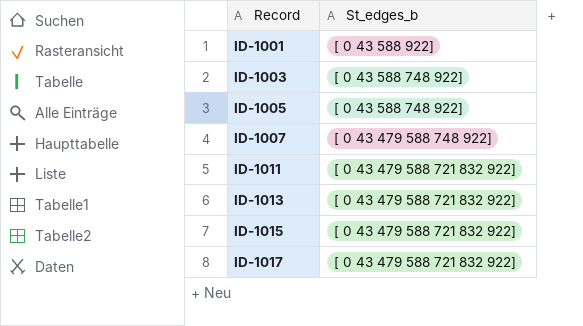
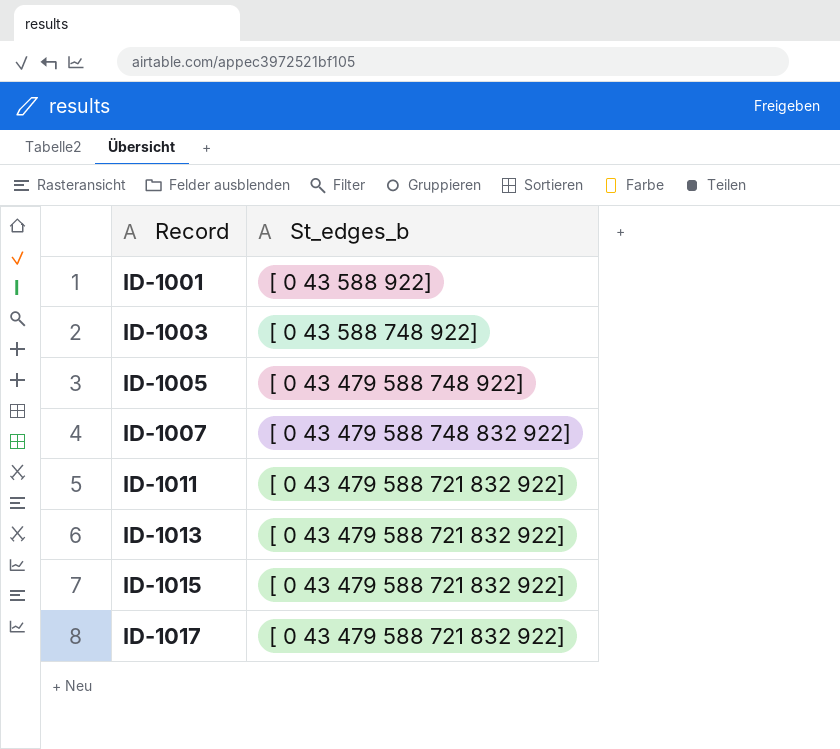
ID-1005 | St_edges_b: [ 0 43 588 748 922] -> [ 0 43 479 588 748 922]
ID-1007 | St_edges_b: [ 0 43 479 588 748 922] -> [ 0 43 479 588 748 832 922]

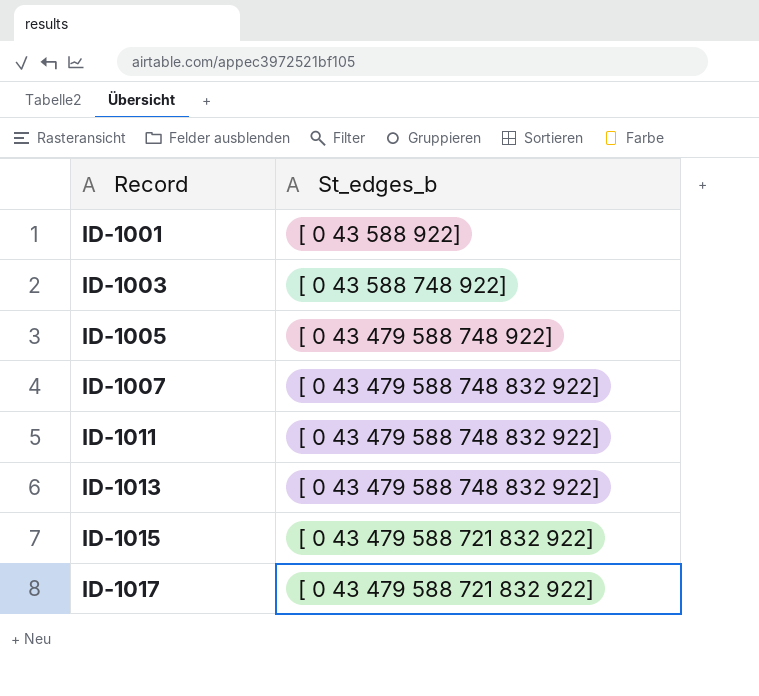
ID-1011 | St_edges_b: [ 0 43 479 588 721 832 922] -> [ 0 43 479 588 748 832 922]
ID-1013 | St_edges_b: [ 0 43 479 588 721 832 922] -> [ 0 43 479 588 748 832 922]

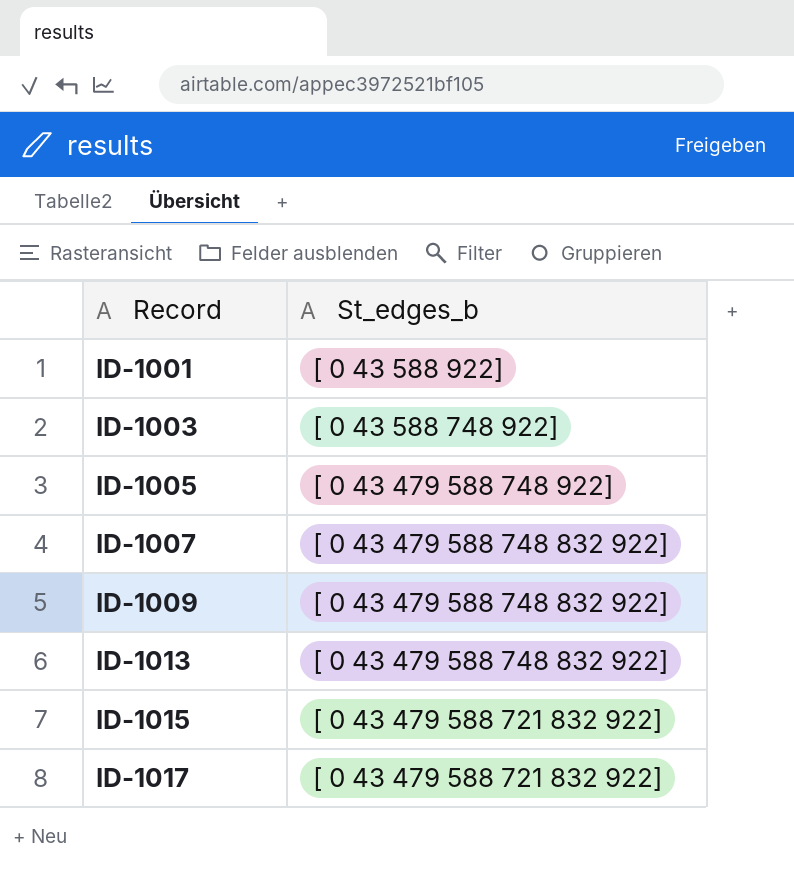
row ID-1011: [ 0 43 479 588 748 832 922] -> none
row ID-1009: none -> [ 0 43 479 588 748 832 922]

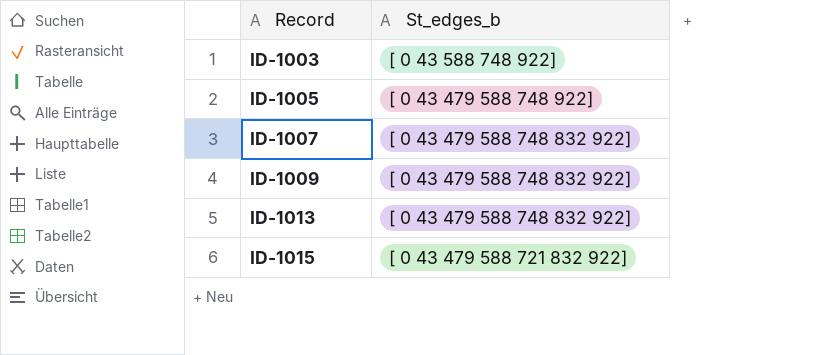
row ID-1001: [ 0 43 588 922] -> none
row ID-1017: [ 0 43 479 588 721 832 922] -> none

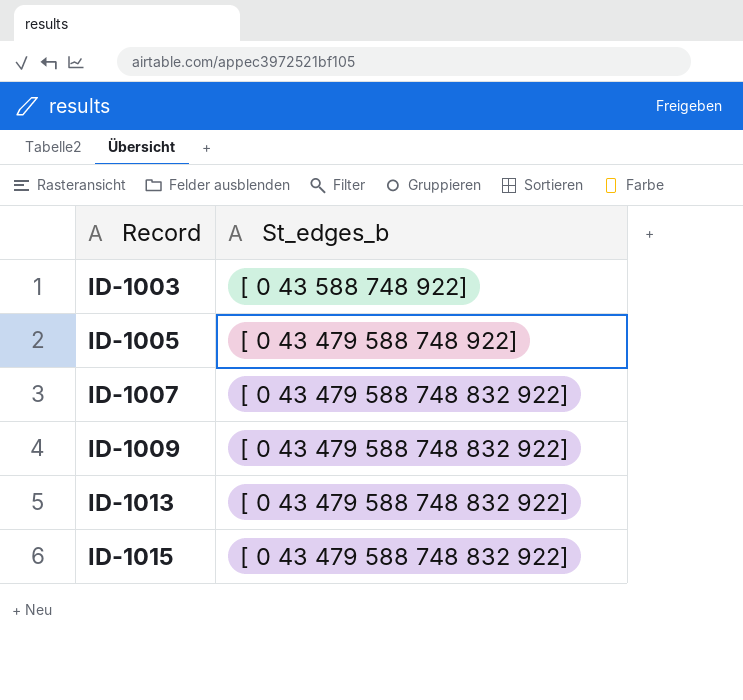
ID-1015 | St_edges_b: [ 0 43 479 588 721 832 922] -> [ 0 43 479 588 748 832 922]

